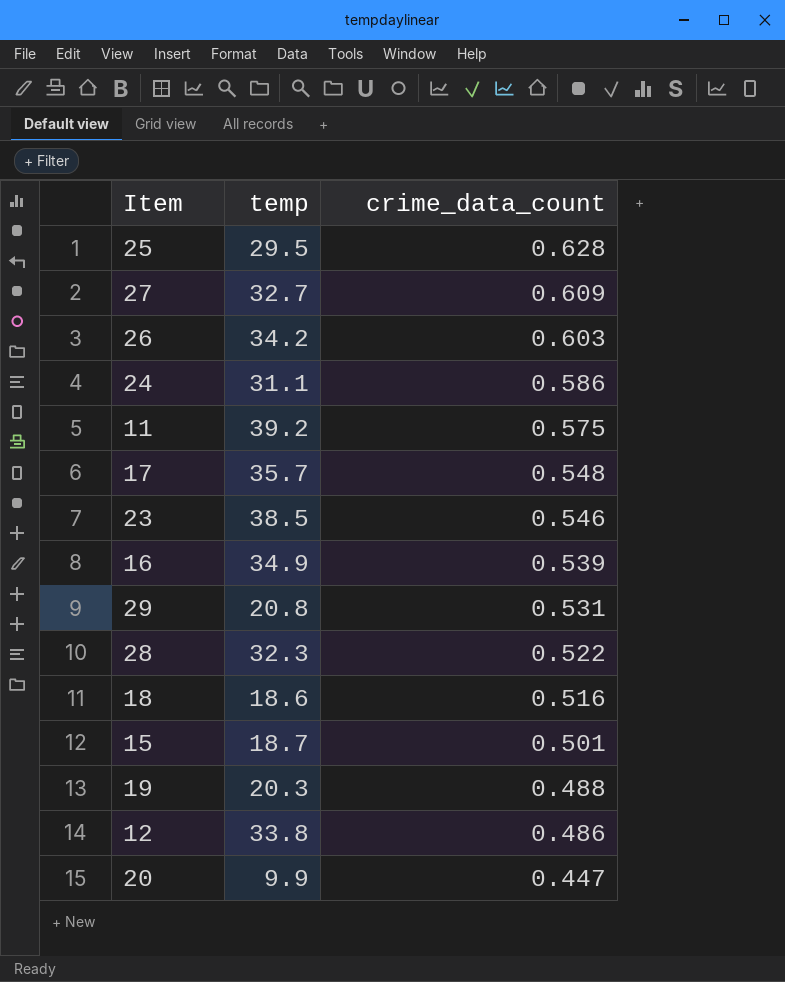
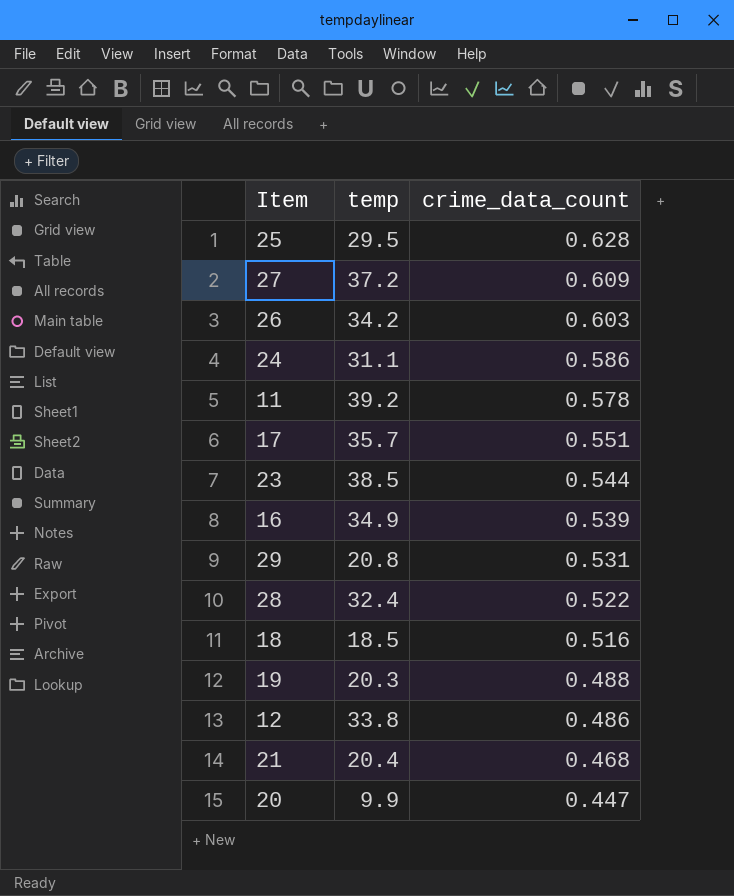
row 15: 18.7 | 0.501 -> none
27 | temp: 32.7 -> 37.2
11 | crime_data_count: 0.575 -> 0.578
17 | crime_data_count: 0.548 -> 0.551
23 | crime_data_count: 0.546 -> 0.544
28 | temp: 32.3 -> 32.4
18 | temp: 18.6 -> 18.5
row 21: none -> 20.4 | 0.468

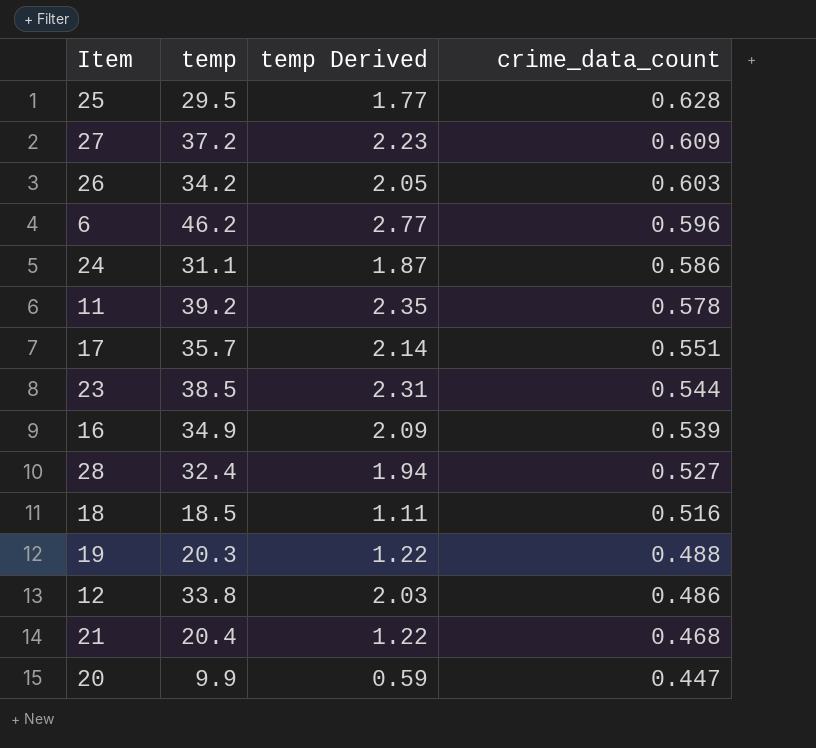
column temp Derived | formula: none -> [temp] * 0.06
row 29: 20.8 | 0.531 -> none
row 6: none -> 46.2 | 2.77 | 0.596
28 | crime_data_count: 0.522 -> 0.527

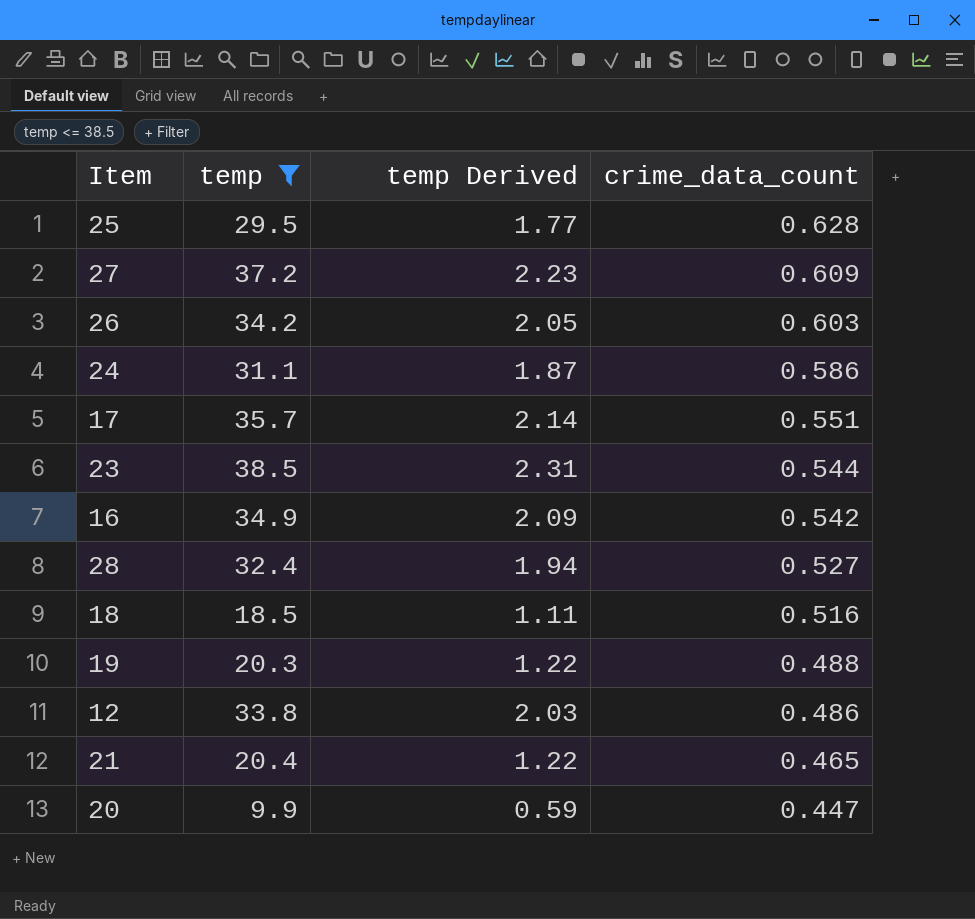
filter: none -> temp <= 38.5
16 | crime_data_count: 0.539 -> 0.542
21 | crime_data_count: 0.468 -> 0.465

